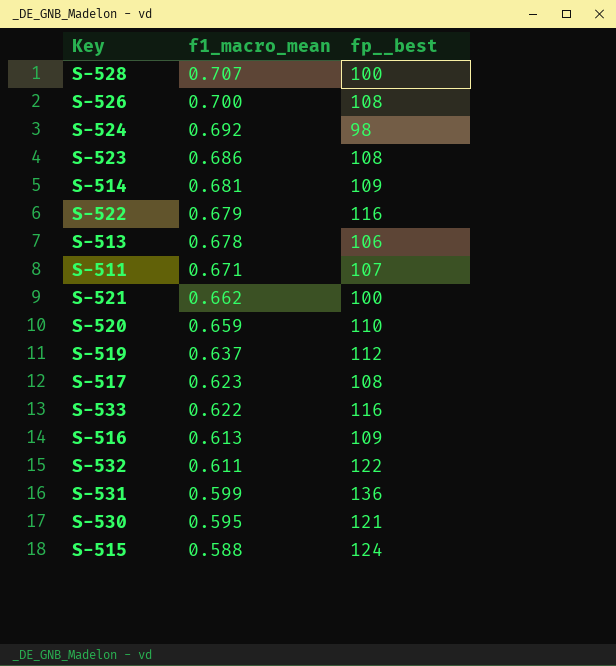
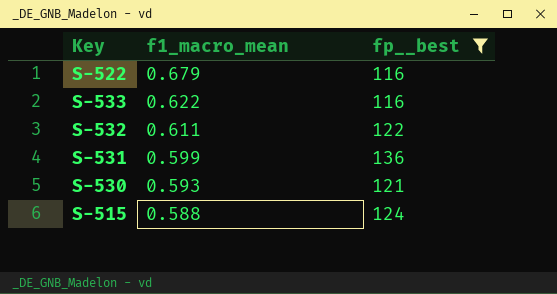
filter: none -> fp__best >= 116
S-530 | f1_macro_mean: 0.595 -> 0.593

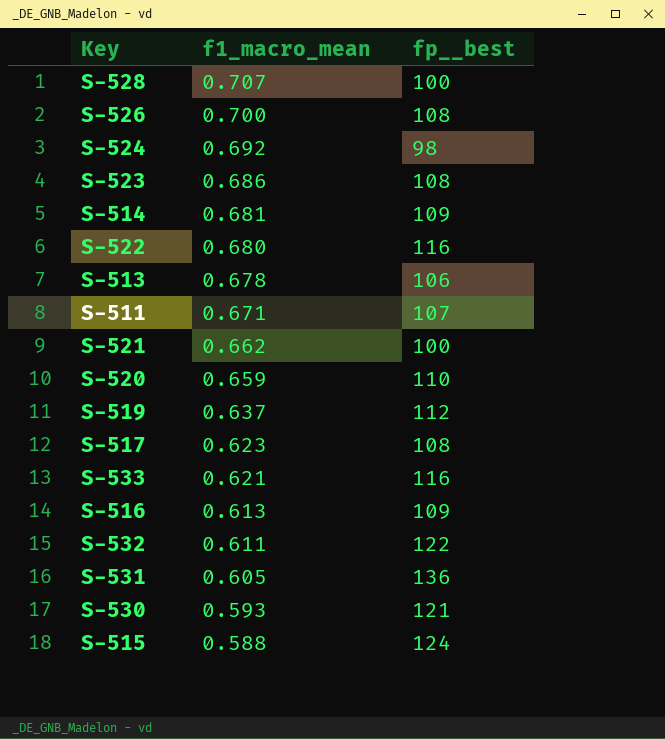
filter: fp__best >= 116 -> none
S-522 | f1_macro_mean: 0.679 -> 0.680
S-533 | f1_macro_mean: 0.622 -> 0.621
S-531 | f1_macro_mean: 0.599 -> 0.605

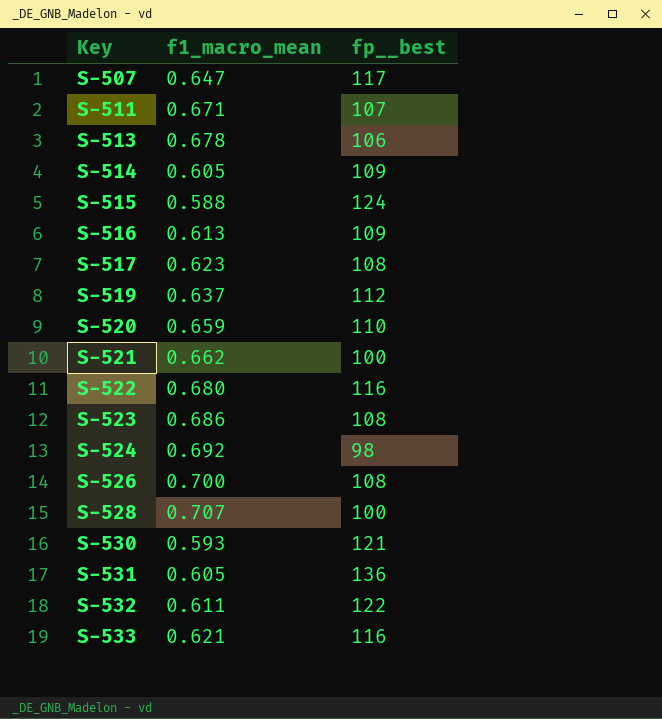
row order: f1_macro_mean descending -> Key ascending
row S-507: none -> 0.647 | 117
S-514 | f1_macro_mean: 0.681 -> 0.605

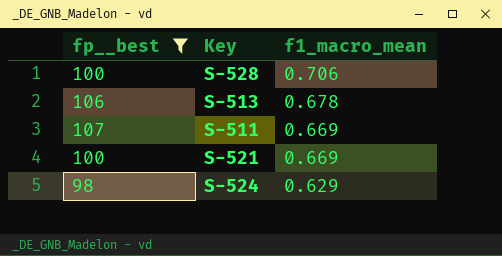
filter: none -> fp__best <= 107
row order: Key ascending -> f1_macro_mean descending
column fp__best | position: 3 -> 1
S-528 | f1_macro_mean: 0.707 -> 0.706
S-511 | f1_macro_mean: 0.671 -> 0.669
S-521 | f1_macro_mean: 0.662 -> 0.669
S-524 | f1_macro_mean: 0.692 -> 0.629

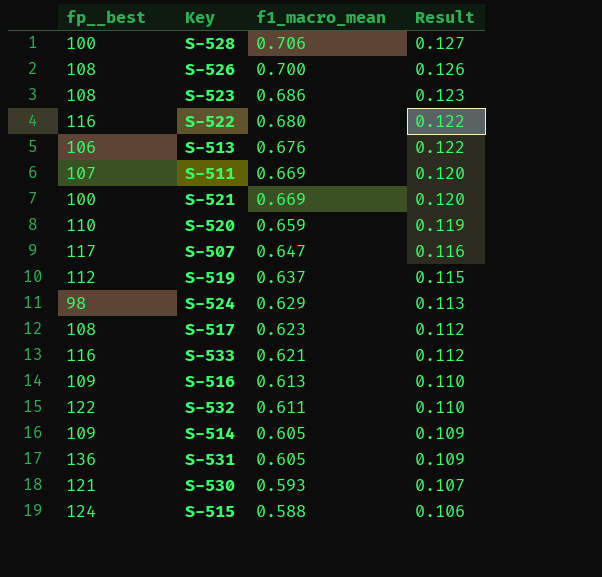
filter: fp__best <= 107 -> none
column Result | formula: none -> [f1_macro_mean] * 0.18
S-513 | f1_macro_mean: 0.678 -> 0.676

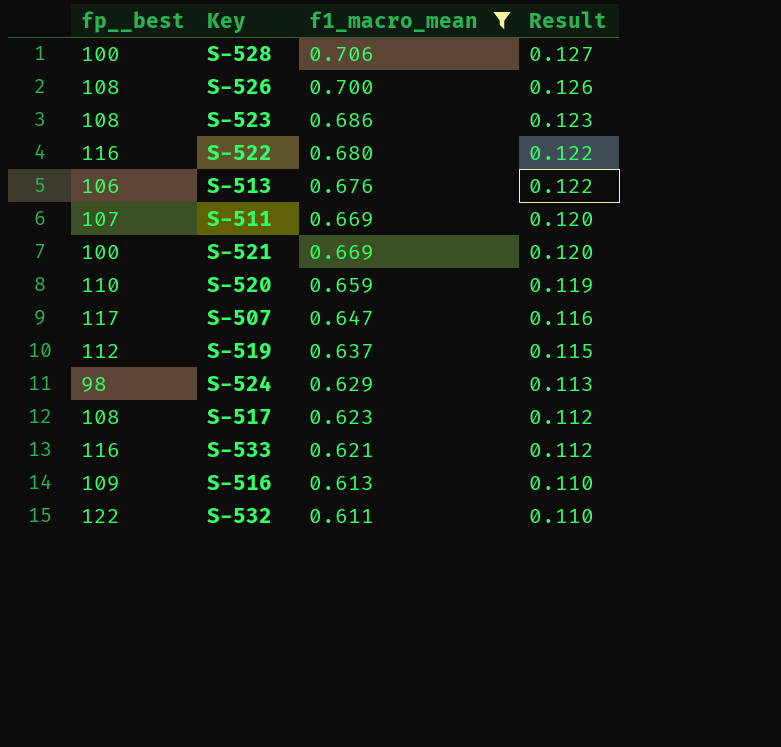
filter: none -> f1_macro_mean >= 0.611

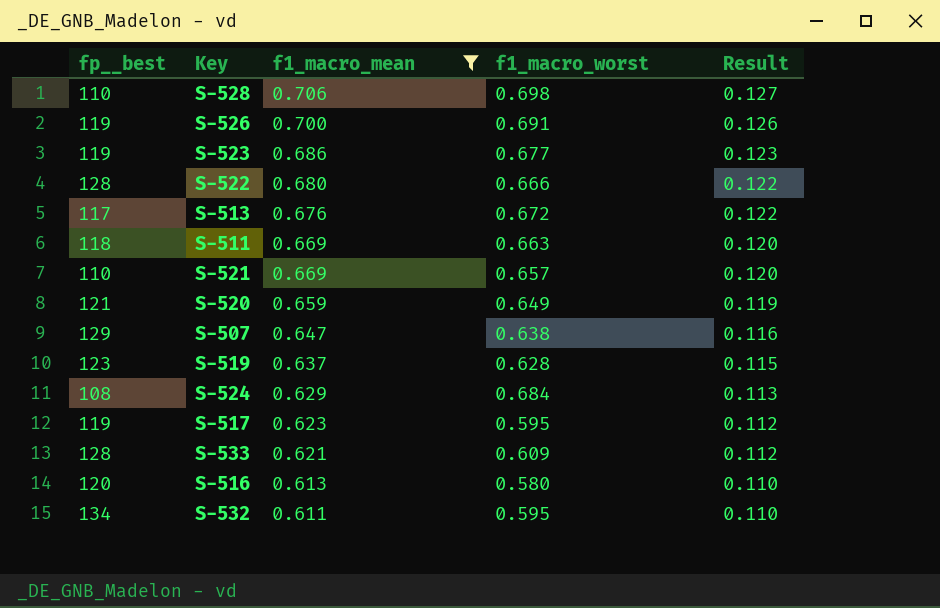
column f1_macro_worst | position: none -> 4
S-528 | fp__best: 100 -> 110
S-526 | fp__best: 108 -> 119
S-523 | fp__best: 108 -> 119
S-522 | fp__best: 116 -> 128
S-513 | fp__best: 106 -> 117
S-511 | fp__best: 107 -> 118
S-521 | fp__best: 100 -> 110
S-520 | fp__best: 110 -> 121
S-507 | fp__best: 117 -> 129
S-519 | fp__best: 112 -> 123
S-524 | fp__best: 98 -> 108
S-517 | fp__best: 108 -> 119
S-533 | fp__best: 116 -> 128
S-516 | fp__best: 109 -> 120
S-532 | fp__best: 122 -> 134

